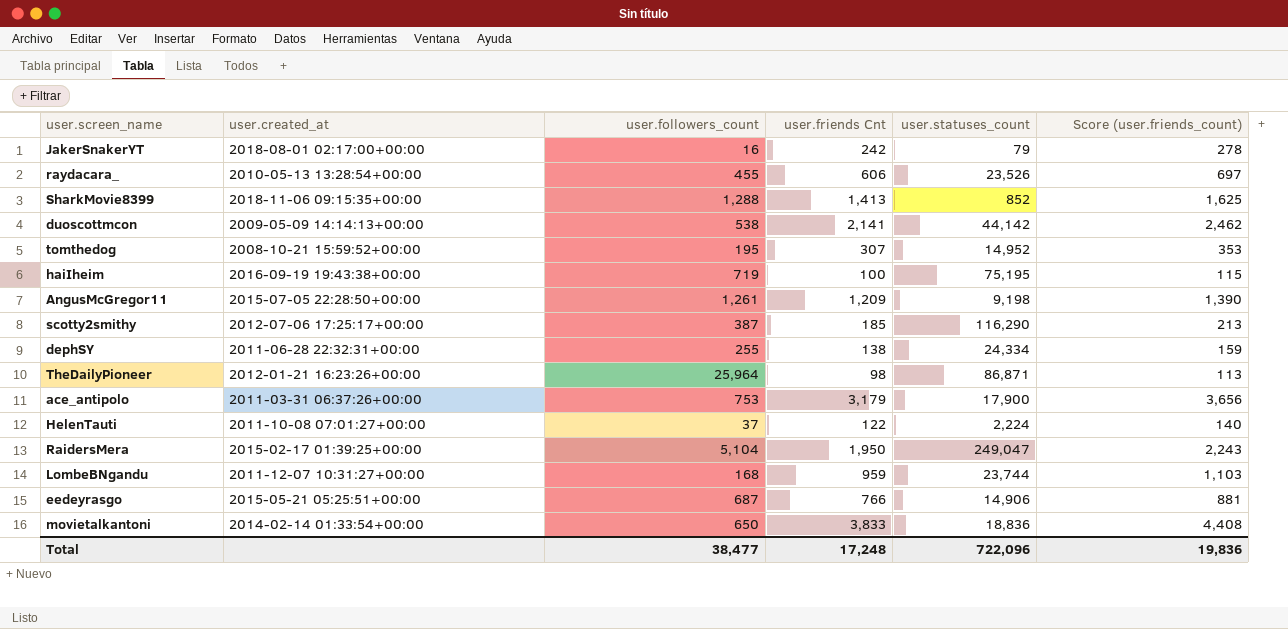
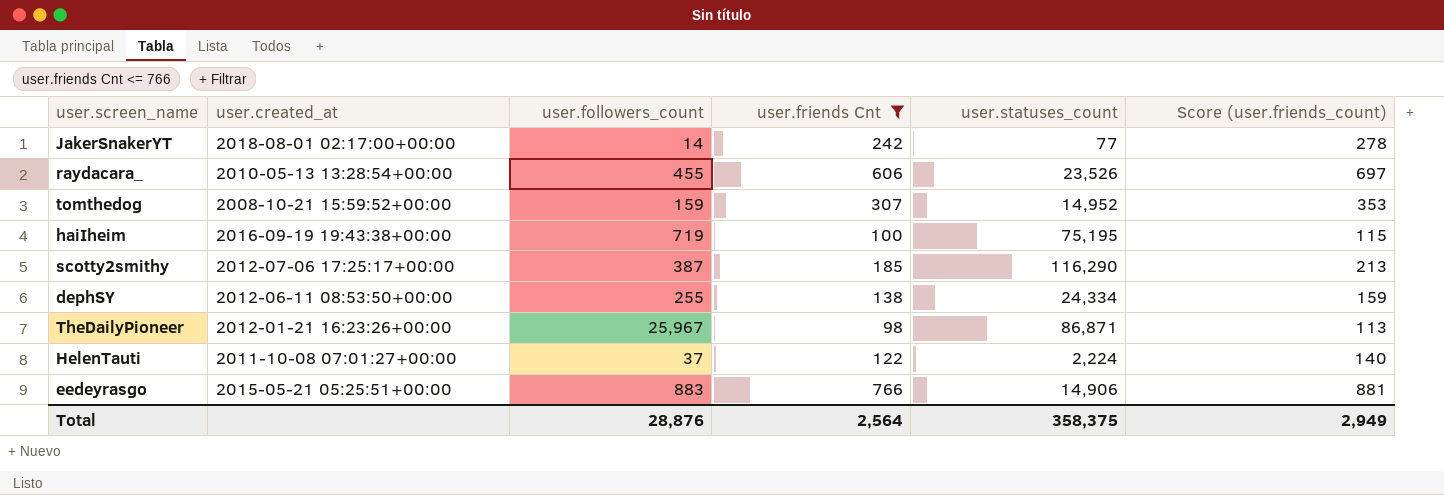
filter: none -> user.friends Cnt <= 766
JakerSnakerYT | user.followers_count: 16 -> 14
JakerSnakerYT | user.statuses_count: 79 -> 77
tomthedog | user.followers_count: 195 -> 159
dephSY | user.created_at: 2011-06-28 22:32:31+00:00 -> 2012-06-11 08:53:50+00:00
TheDailyPioneer | user.followers_count: 25,964 -> 25,967
eedeyrasgo | user.followers_count: 687 -> 883
Total | user.followers_count: 38,477 -> 28,876
Total | user.friends Cnt: 17,248 -> 2,564
Total | user.statuses_count: 722,096 -> 358,375
Total | Score (user.friends_count): 19,836 -> 2,949

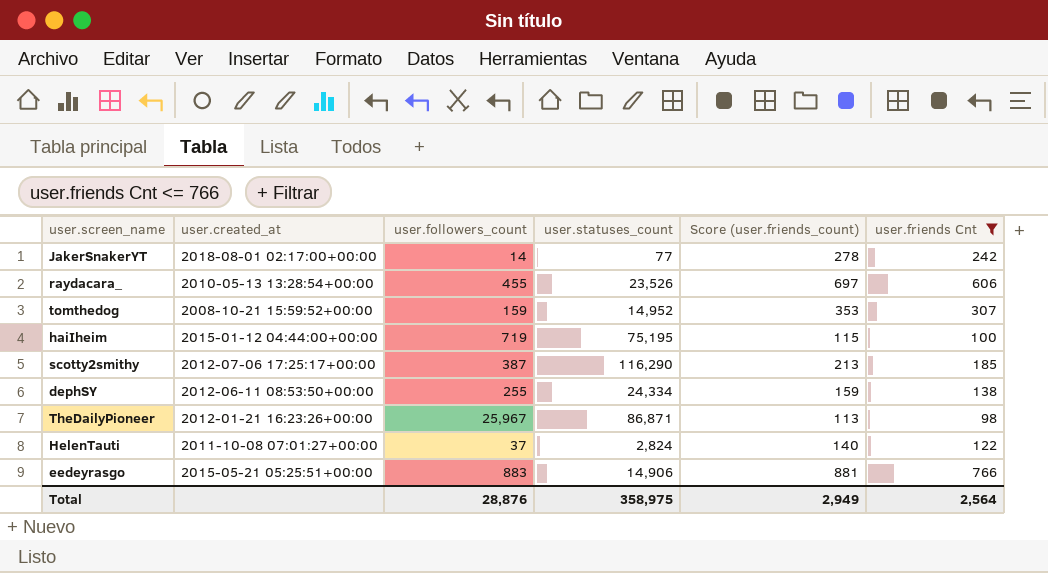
column user.friends Cnt | position: 4 -> 6
haiIheim | user.created_at: 2016-09-19 19:43:38+00:00 -> 2015-01-12 04:44:00+00:00
HelenTauti | user.statuses_count: 2,224 -> 2,824
Total | user.statuses_count: 358,375 -> 358,975

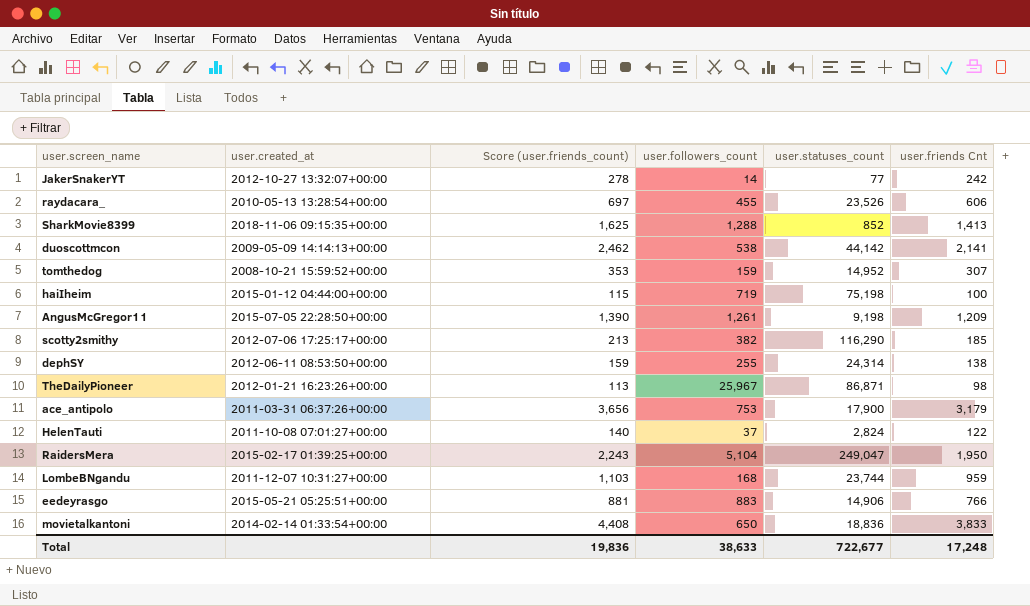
filter: user.friends Cnt <= 766 -> none
column Score (user.friends_count) | position: 5 -> 3
JakerSnakerYT | user.created_at: 2018-08-01 02:17:00+00:00 -> 2012-10-27 13:32:07+00:00
haiIheim | user.statuses_count: 75,195 -> 75,198
scotty2smithy | user.followers_count: 387 -> 382
dephSY | user.statuses_count: 24,334 -> 24,314
Total | Score (user.friends_count): 2,949 -> 19,836
Total | user.followers_count: 28,876 -> 38,633
Total | user.statuses_count: 358,975 -> 722,677
Total | user.friends Cnt: 2,564 -> 17,248

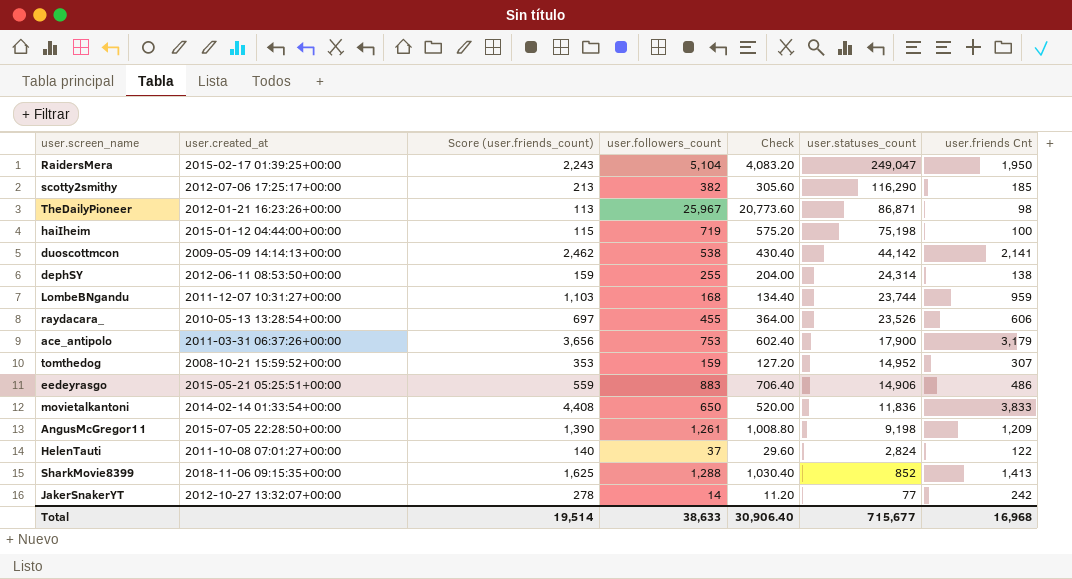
row order: none -> user.statuses_count descending
column Check | formula: none -> [user.followers_count] * 0.8
eedeyrasgo | Score (user.friends_count): 881 -> 559
eedeyrasgo | user.friends Cnt: 766 -> 486
movietalkantoni | user.statuses_count: 18,836 -> 11,836
Total | Score (user.friends_count): 19,836 -> 19,514
Total | user.statuses_count: 722,677 -> 715,677
Total | user.friends Cnt: 17,248 -> 16,968

